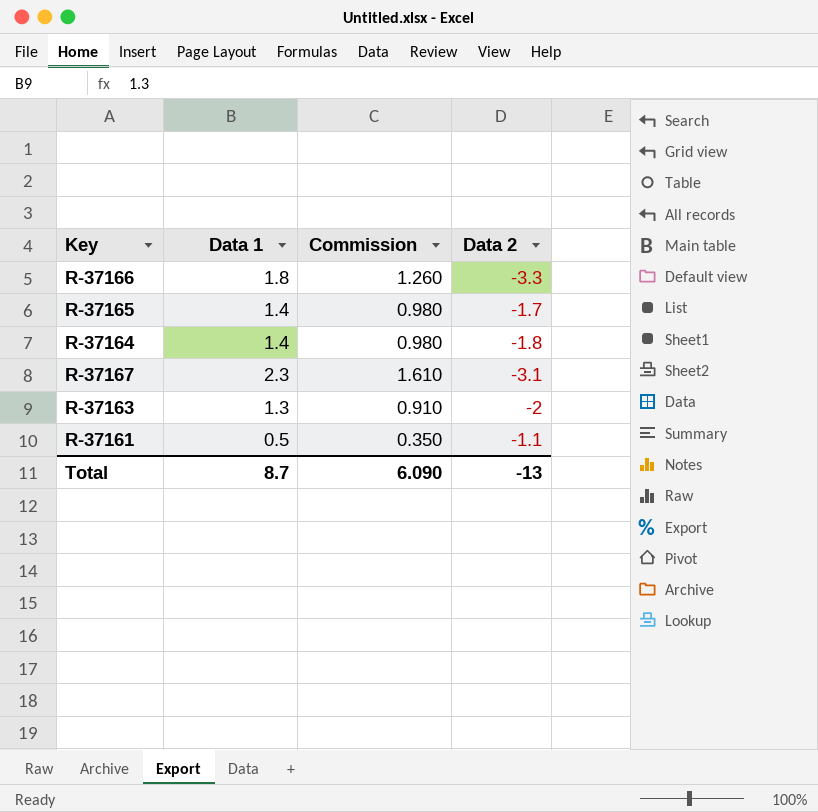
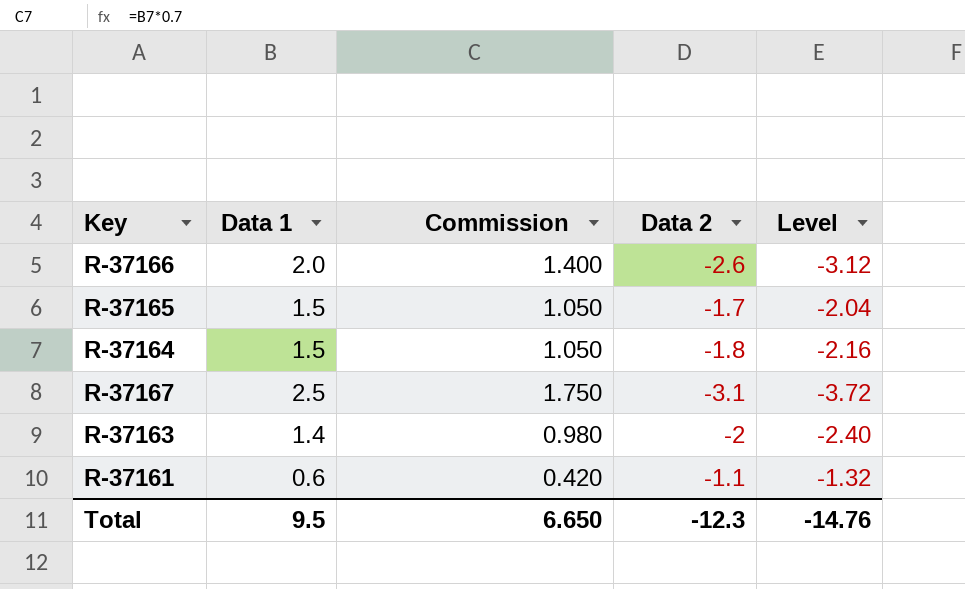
column Level | formula: none -> [Data 2] * 1.2
R-37166 | Data 1: 1.8 -> 2.0
R-37166 | Commission: 1.260 -> 1.400
R-37166 | Data 2: -3.3 -> -2.6
R-37165 | Data 1: 1.4 -> 1.5
R-37165 | Commission: 0.980 -> 1.050
R-37164 | Data 1: 1.4 -> 1.5
R-37164 | Commission: 0.980 -> 1.050
R-37167 | Data 1: 2.3 -> 2.5
R-37167 | Commission: 1.610 -> 1.750
R-37163 | Data 1: 1.3 -> 1.4
R-37163 | Commission: 0.910 -> 0.980
R-37161 | Data 1: 0.5 -> 0.6
R-37161 | Commission: 0.350 -> 0.420
Total | Data 1: 8.7 -> 9.5
Total | Commission: 6.090 -> 6.650
Total | Data 2: -13 -> -12.3

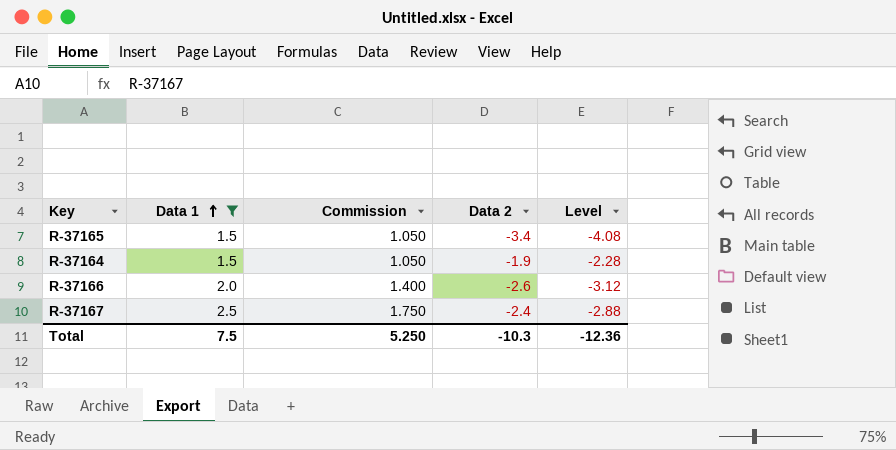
filter: none -> Data 1 >= 1.5
row order: none -> Data 1 ascending
R-37165 | Data 2: -1.7 -> -3.4
R-37165 | Level: -2.04 -> -4.08
R-37164 | Data 2: -1.8 -> -1.9
R-37164 | Level: -2.16 -> -2.28
R-37167 | Data 2: -3.1 -> -2.4
R-37167 | Level: -3.72 -> -2.88
Total | Data 1: 9.5 -> 7.5
Total | Commission: 6.650 -> 5.250
Total | Data 2: -12.3 -> -10.3
Total | Level: -14.76 -> -12.36

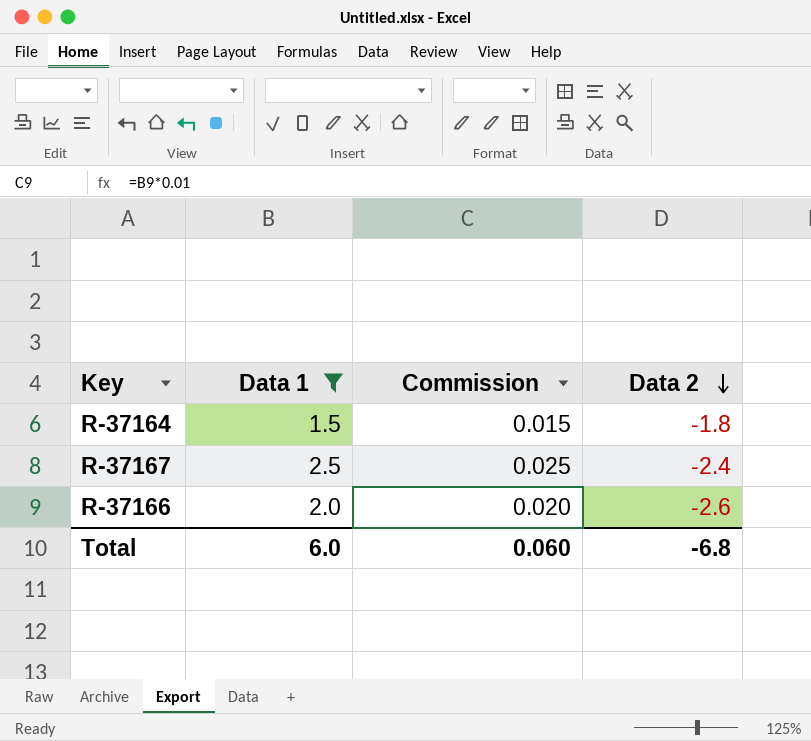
row order: Data 1 ascending -> Data 2 descending
column Level | formula: [Data 2] * 1.2 -> none
column Commission | formula: [Data 1] * 0.7 -> [Data 1] * 0.01
row R-37165: 1.5 | 1.050 | -3.4 | -4.08 -> none
R-37164 | Data 2: -1.9 -> -1.8
Total | Data 1: 7.5 -> 6.0
Total | Commission: 5.250 -> 0.060
Total | Data 2: -10.3 -> -6.8

